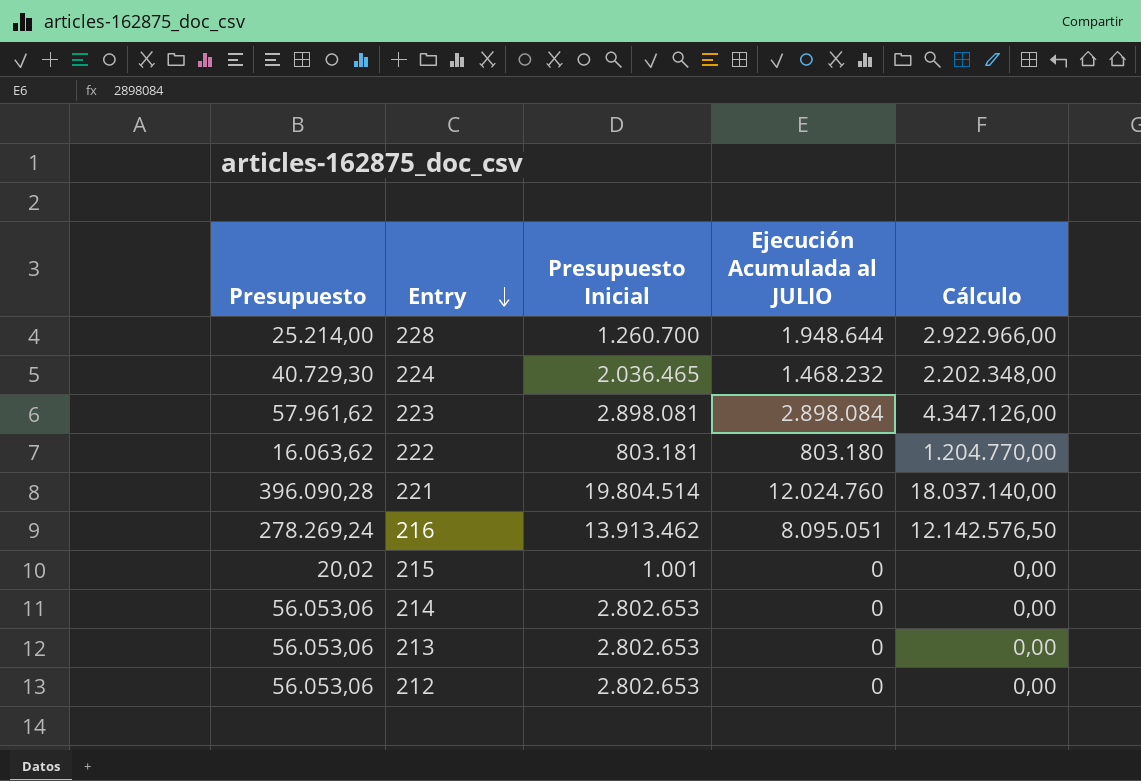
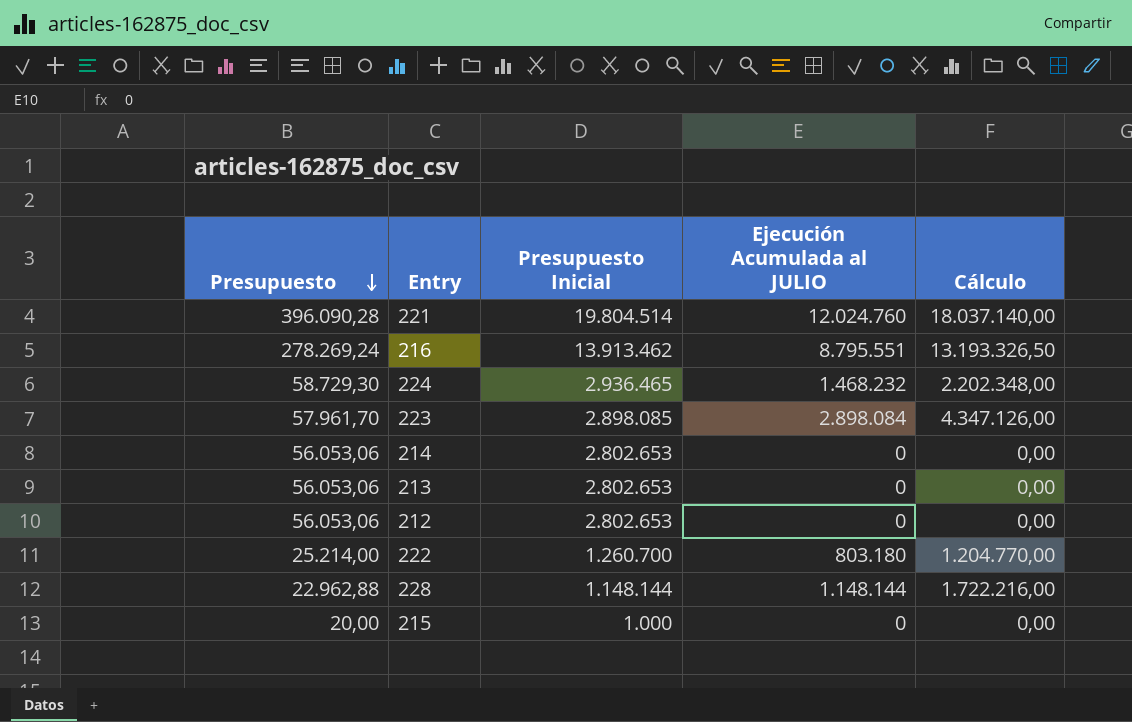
row order: Entry descending -> Presupuesto descending
216 | Ejecución Acumulada al JULIO: 8.095.051 -> 8.795.551
216 | Cálculo: 12.142.576,50 -> 13.193.326,50
224 | Presupuesto: 40.729,30 -> 58.729,30
224 | Presupuesto Inicial: 2.036.465 -> 2.936.465
223 | Presupuesto: 57.961,62 -> 57.961,70
223 | Presupuesto Inicial: 2.898.081 -> 2.898.085
222 | Presupuesto: 16.063,62 -> 25.214,00
222 | Presupuesto Inicial: 803.181 -> 1.260.700
228 | Presupuesto: 25.214,00 -> 22.962,88
228 | Presupuesto Inicial: 1.260.700 -> 1.148.144
228 | Ejecución Acumulada al JULIO: 1.948.644 -> 1.148.144
228 | Cálculo: 2.922.966,00 -> 1.722.216,00
215 | Presupuesto: 20,02 -> 20,00
215 | Presupuesto Inicial: 1.001 -> 1.000

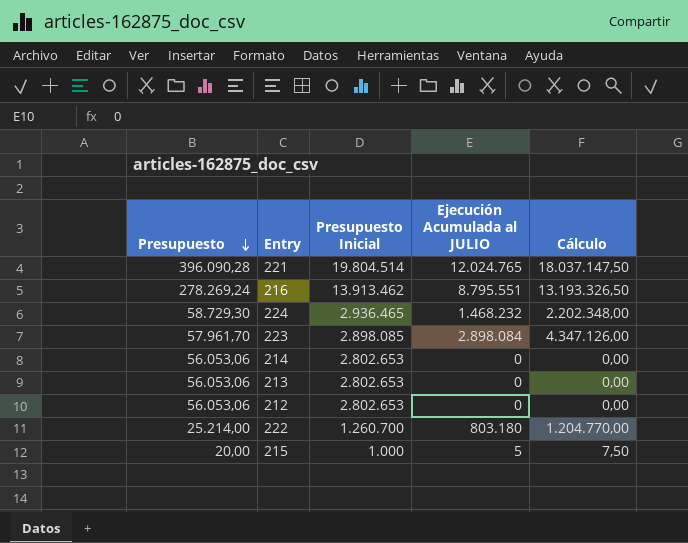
row 228: 22.962,88 | 1.148.144 | 1.148.144 | 1.722.216,00 -> none
221 | Ejecución Acumulada al JULIO: 12.024.760 -> 12.024.765
221 | Cálculo: 18.037.140,00 -> 18.037.147,50
215 | Ejecución Acumulada al JULIO: 0 -> 5
215 | Cálculo: 0,00 -> 7,50

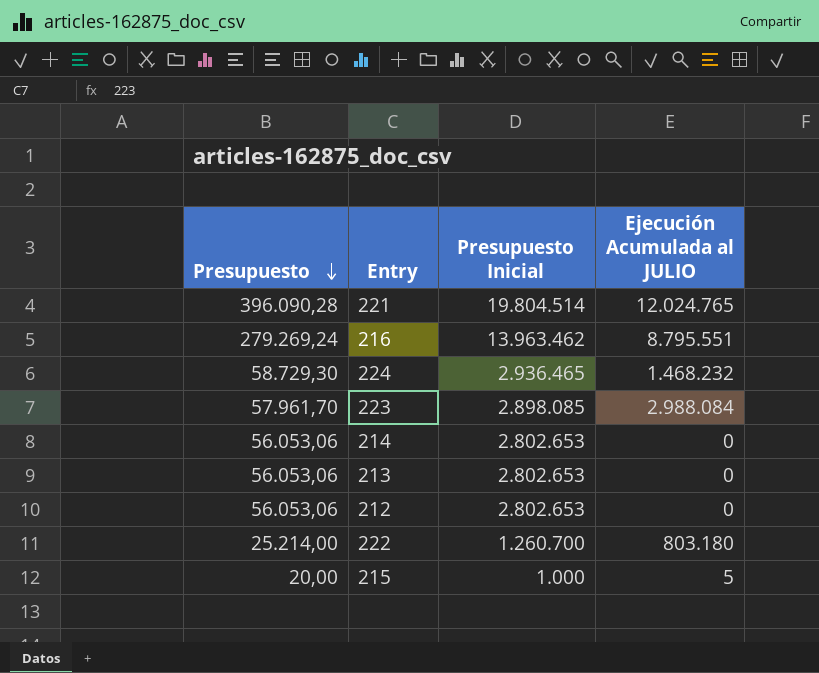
column Cálculo | formula: [Ejecución Acumulada al JULIO] * 1,5 -> none
216 | Presupuesto: 278.269,24 -> 279.269,24
216 | Presupuesto Inicial: 13.913.462 -> 13.963.462
223 | Ejecución Acumulada al JULIO: 2.898.084 -> 2.988.084

